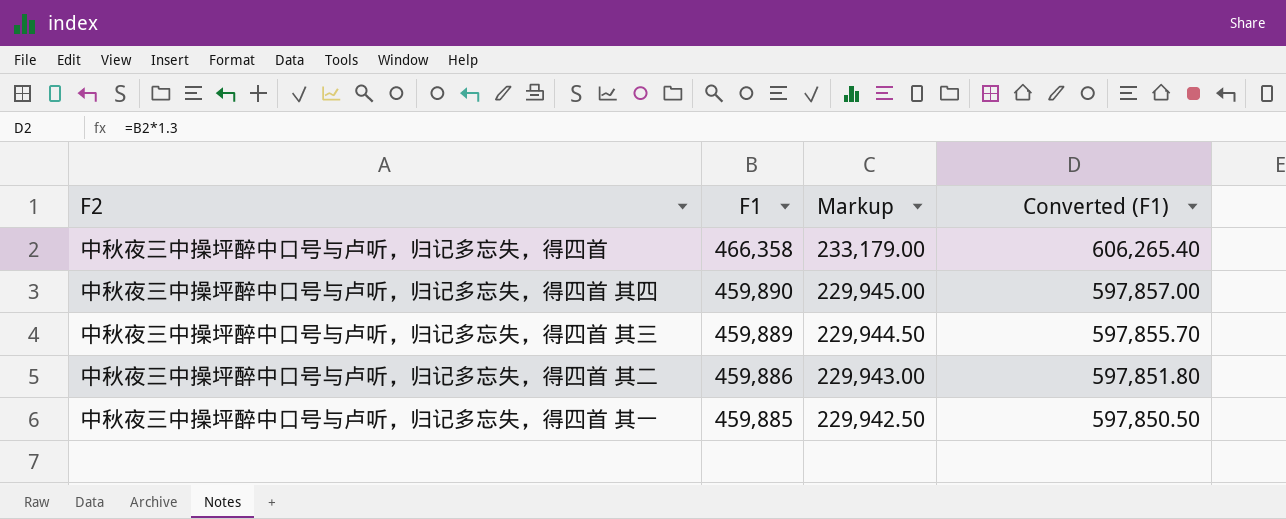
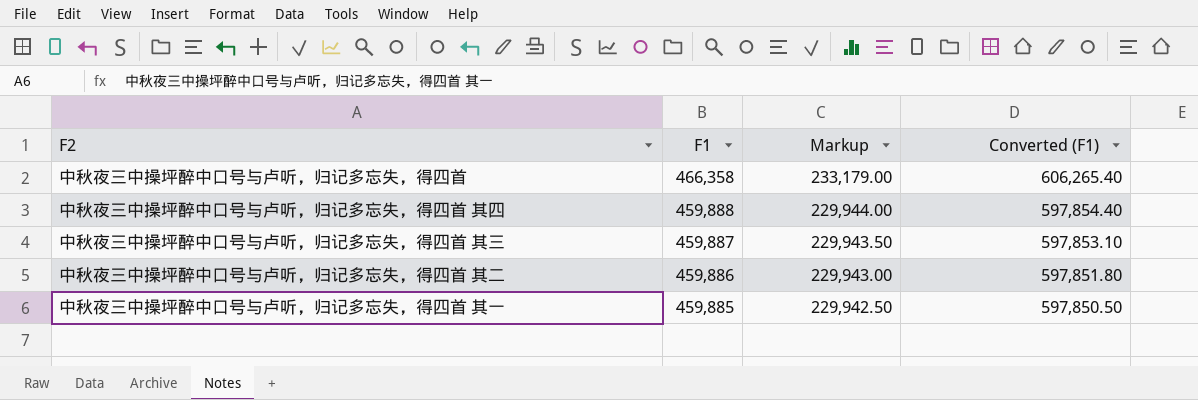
中秋夜三中操坪醉中口号与卢听，归记多忘失，得四首 其四 | F1: 459,890 -> 459,888
中秋夜三中操坪醉中口号与卢听，归记多忘失，得四首 其四 | Markup: 229,945.00 -> 229,944.00
中秋夜三中操坪醉中口号与卢听，归记多忘失，得四首 其四 | Converted (F1): 597,857.00 -> 597,854.40
中秋夜三中操坪醉中口号与卢听，归记多忘失，得四首 其三 | F1: 459,889 -> 459,887
中秋夜三中操坪醉中口号与卢听，归记多忘失，得四首 其三 | Markup: 229,944.50 -> 229,943.50
中秋夜三中操坪醉中口号与卢听，归记多忘失，得四首 其三 | Converted (F1): 597,855.70 -> 597,853.10

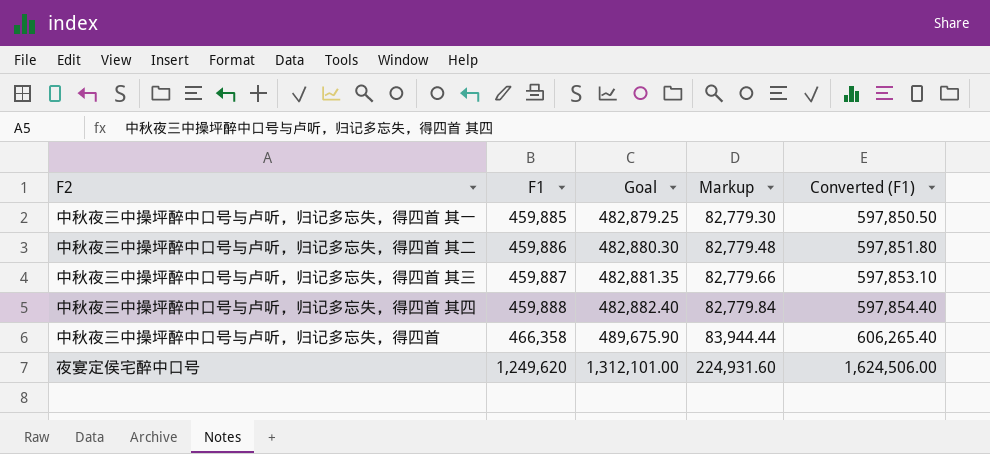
row order: F1 descending -> F1 ascending
column Goal | formula: none -> [F1] * 1.05
column Markup | formula: [F1] * 0.5 -> [F1] * 0.18
row 夜宴定侯宅醉中口号: none -> 1,249,620 | 1,312,101.00 | 224,931.60 | 1,624,506.00

